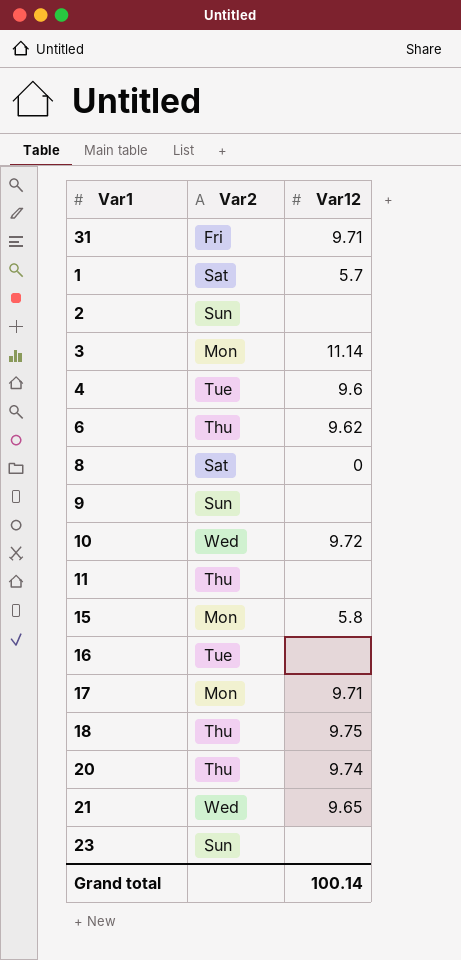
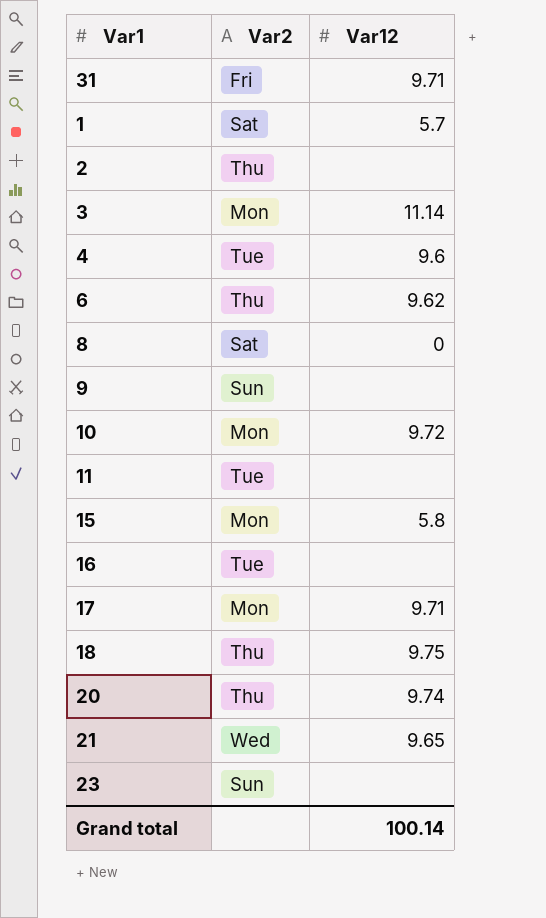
2 | Var2: Sun -> Thu
10 | Var2: Wed -> Mon
11 | Var2: Thu -> Tue

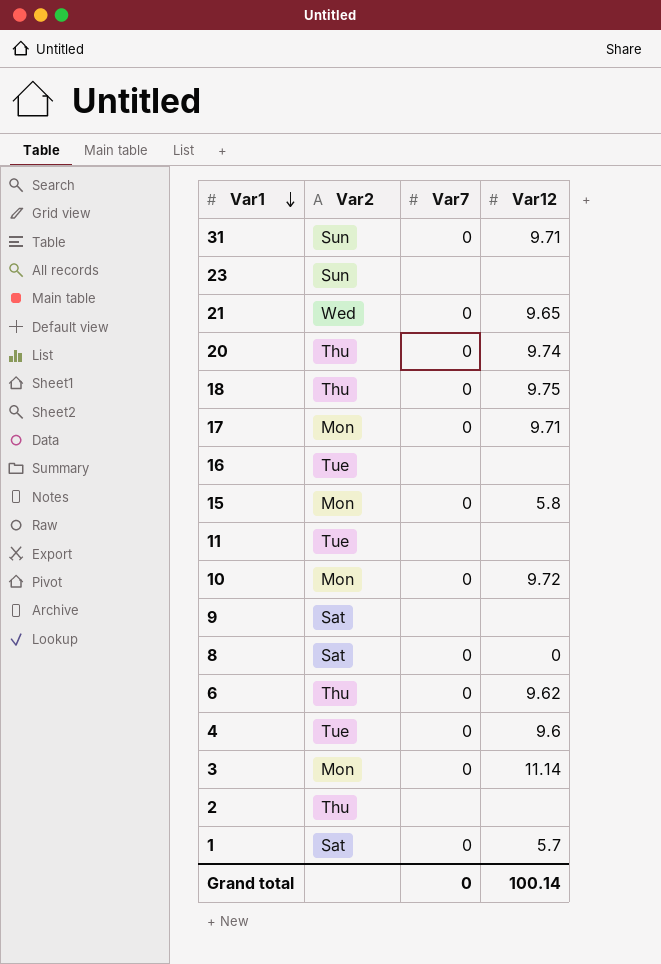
row order: none -> Var1 descending
column Var7 | position: none -> 3
31 | Var2: Fri -> Sun
9 | Var2: Sun -> Sat

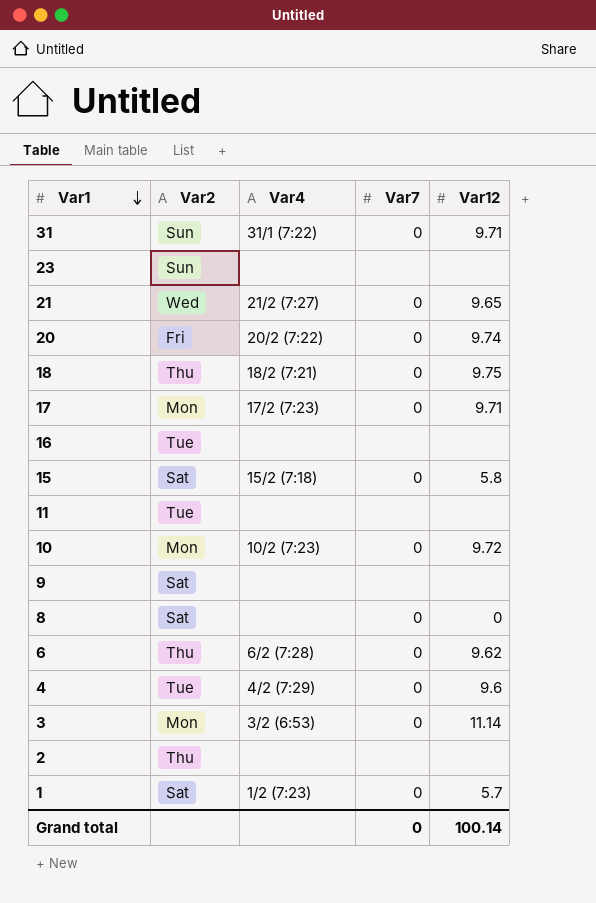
column Var4 | position: none -> 3
20 | Var2: Thu -> Fri
15 | Var2: Mon -> Sat

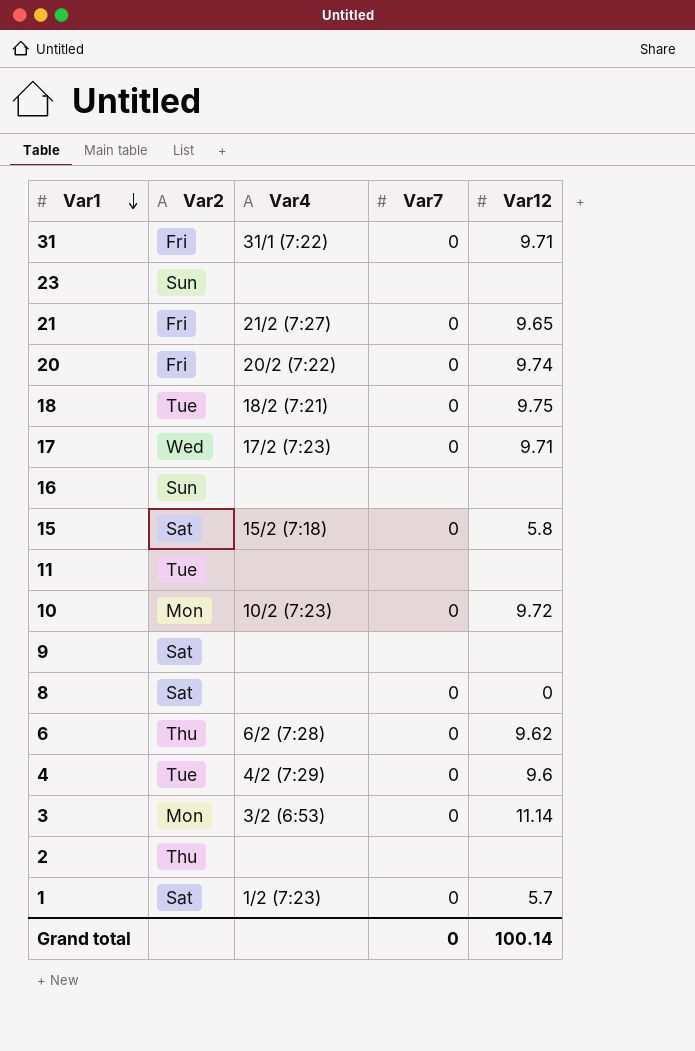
31 | Var2: Sun -> Fri
21 | Var2: Wed -> Fri
18 | Var2: Thu -> Tue
17 | Var2: Mon -> Wed
16 | Var2: Tue -> Sun

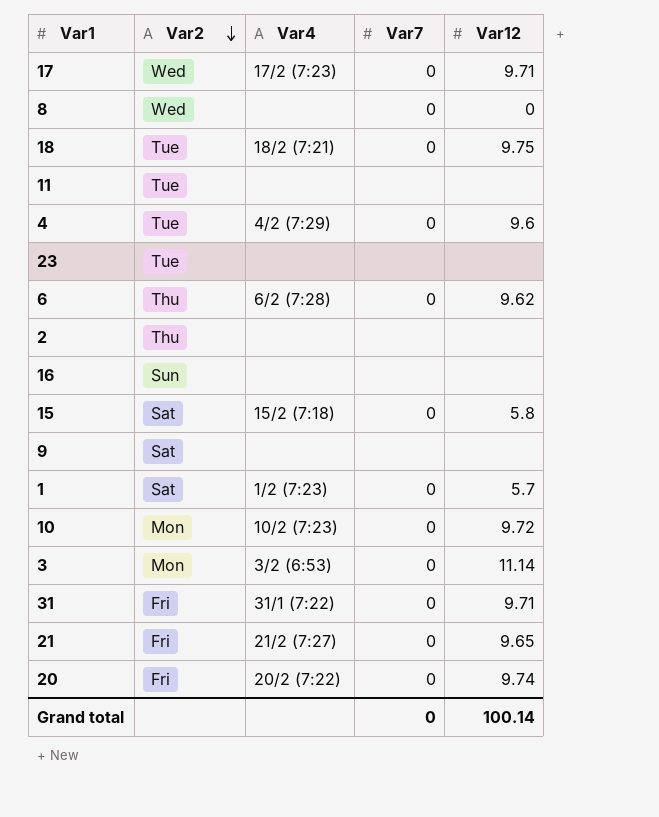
row order: Var1 descending -> Var2 descending
8 | Var2: Sat -> Wed
23 | Var2: Sun -> Tue

